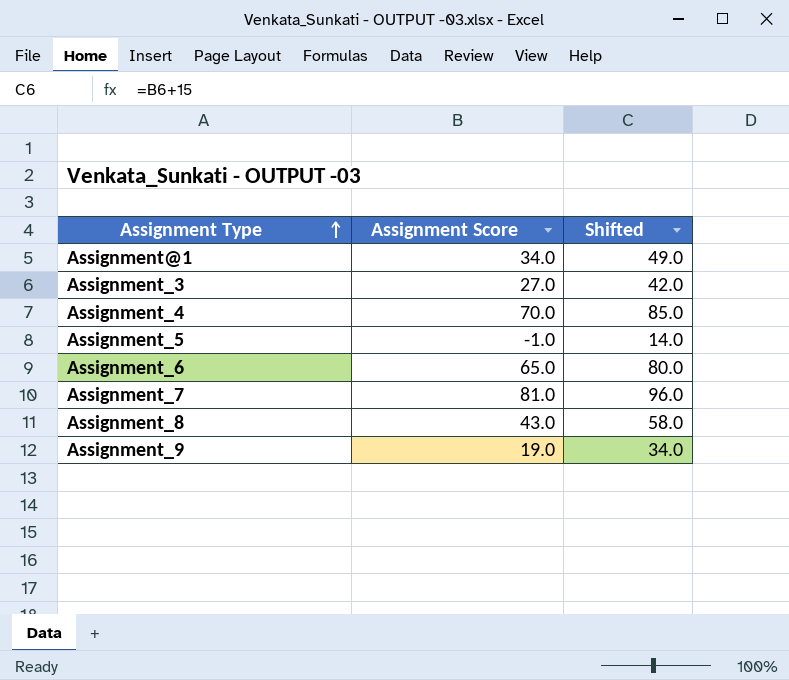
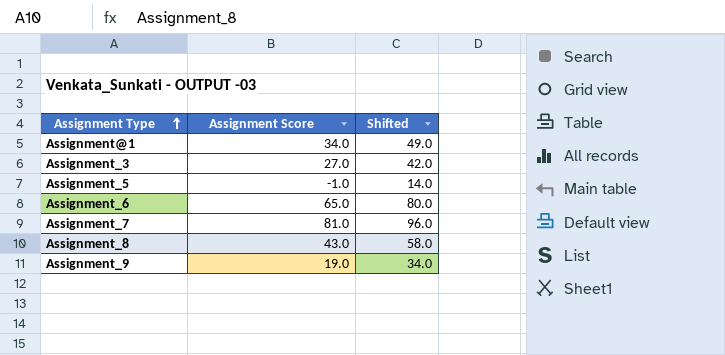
row Assignment_4: 70.0 | 85.0 -> none

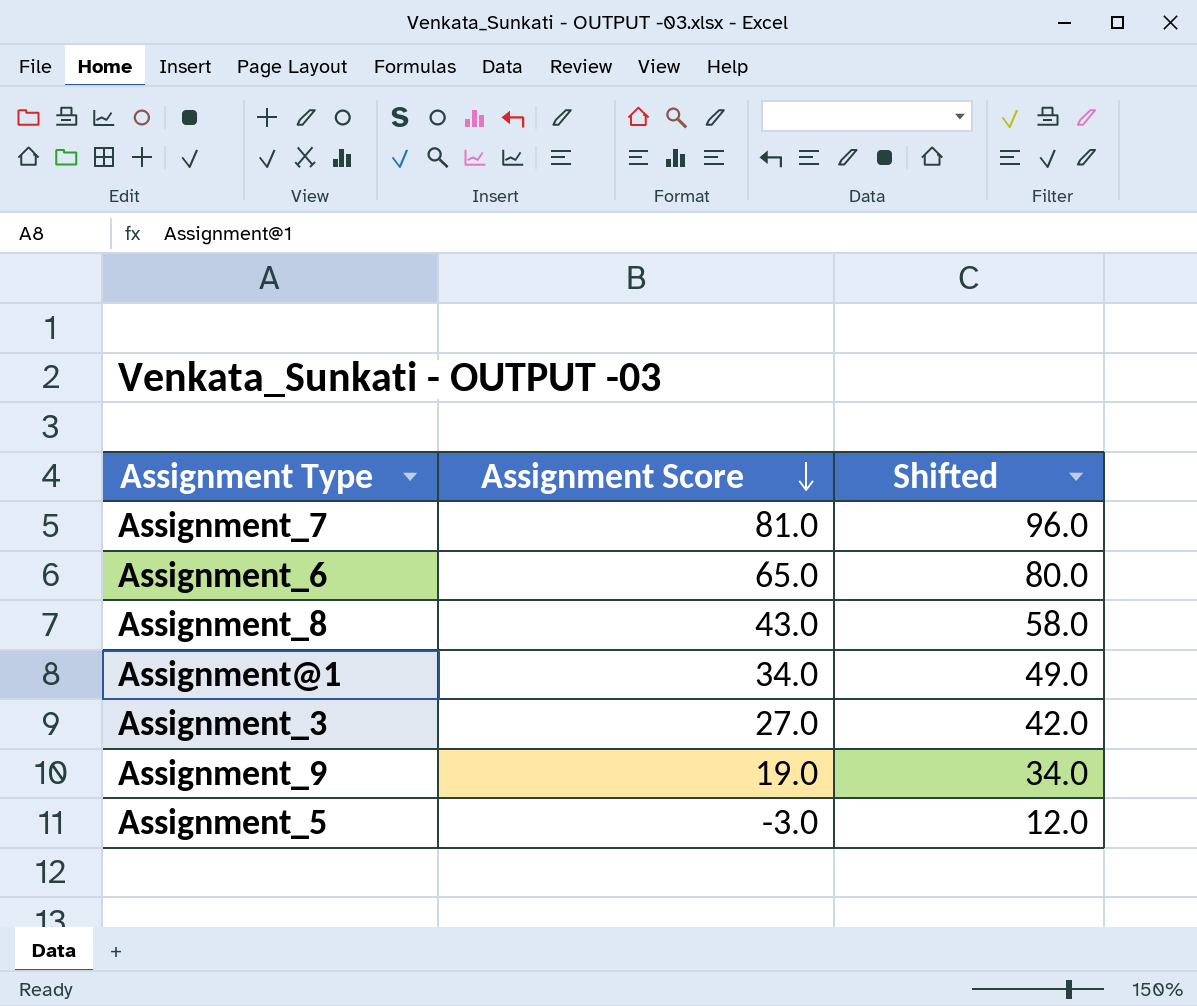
row order: Assignment Type ascending -> Assignment Score descending
Assignment_5 | Assignment Score: -1.0 -> -3.0
Assignment_5 | Shifted: 14.0 -> 12.0

